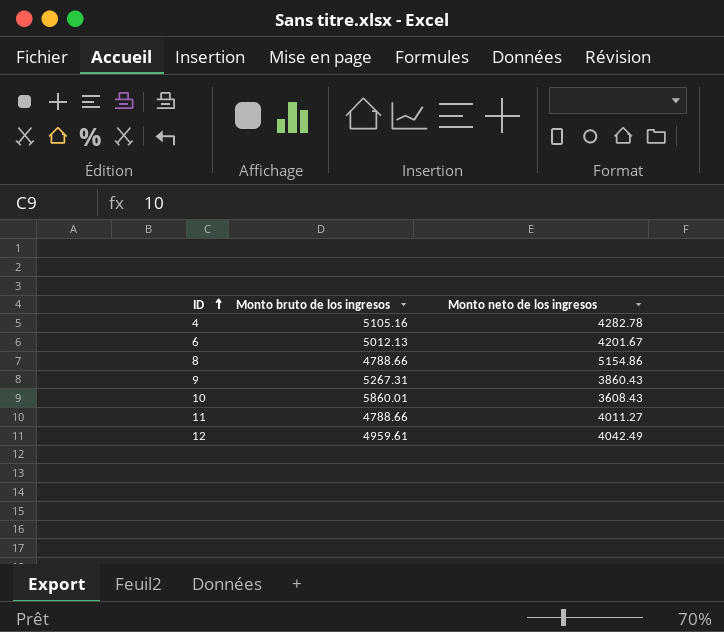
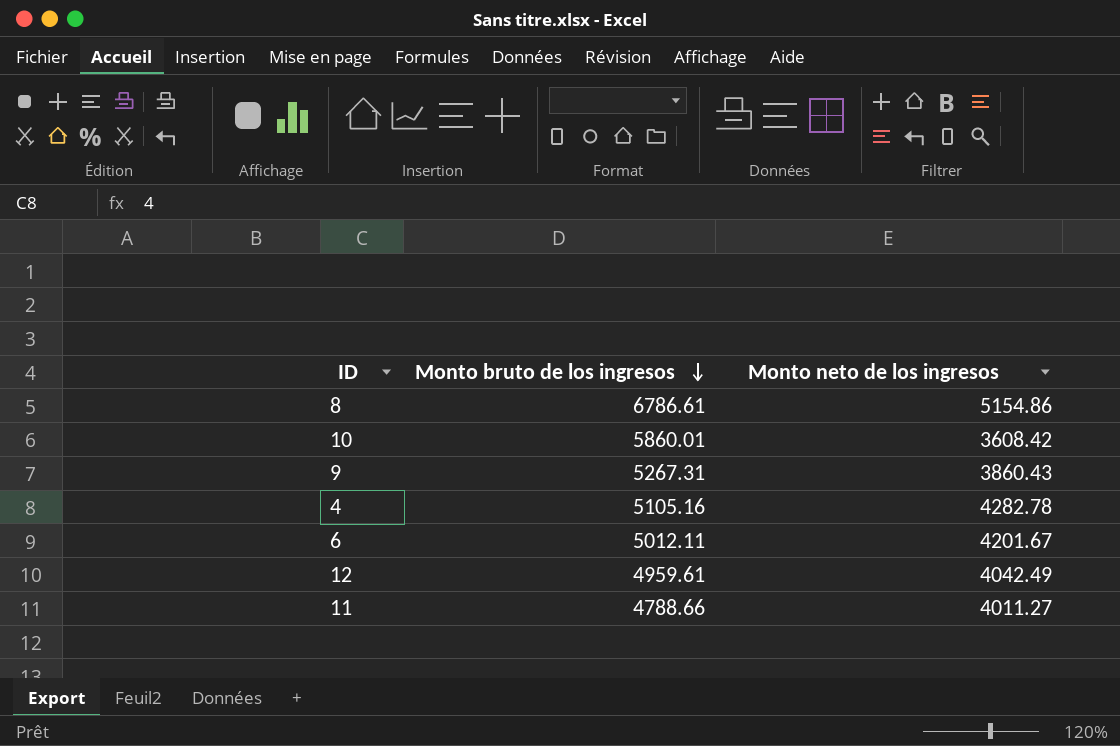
row order: ID ascending -> Monto bruto de los ingresos descending
8 | Monto bruto de los ingresos: 4788.66 -> 6786.61
10 | Monto neto de los ingresos: 3608.43 -> 3608.42
6 | Monto bruto de los ingresos: 5012.13 -> 5012.11

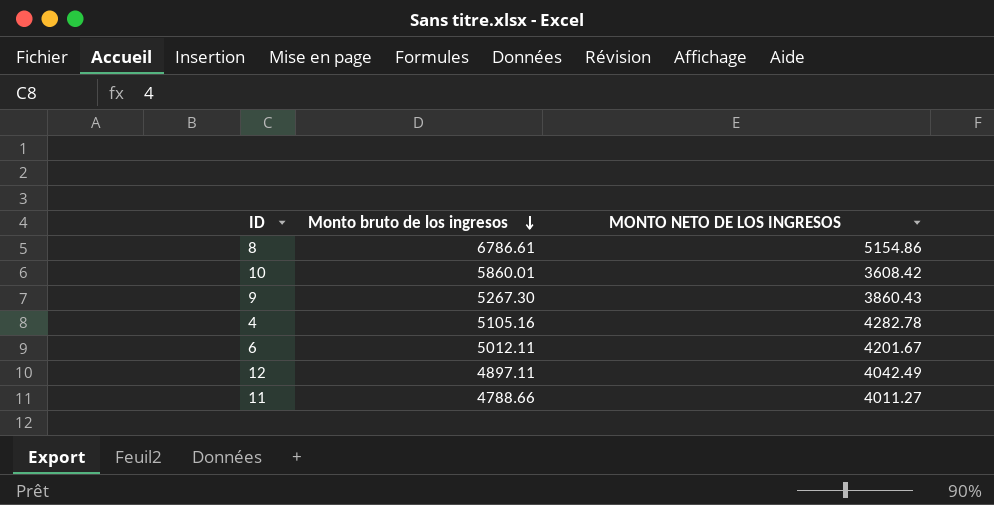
column name: Monto neto de los ingresos -> MONTO NETO DE LOS INGRESOS
9 | Monto bruto de los ingresos: 5267.31 -> 5267.30
12 | Monto bruto de los ingresos: 4959.61 -> 4897.11

